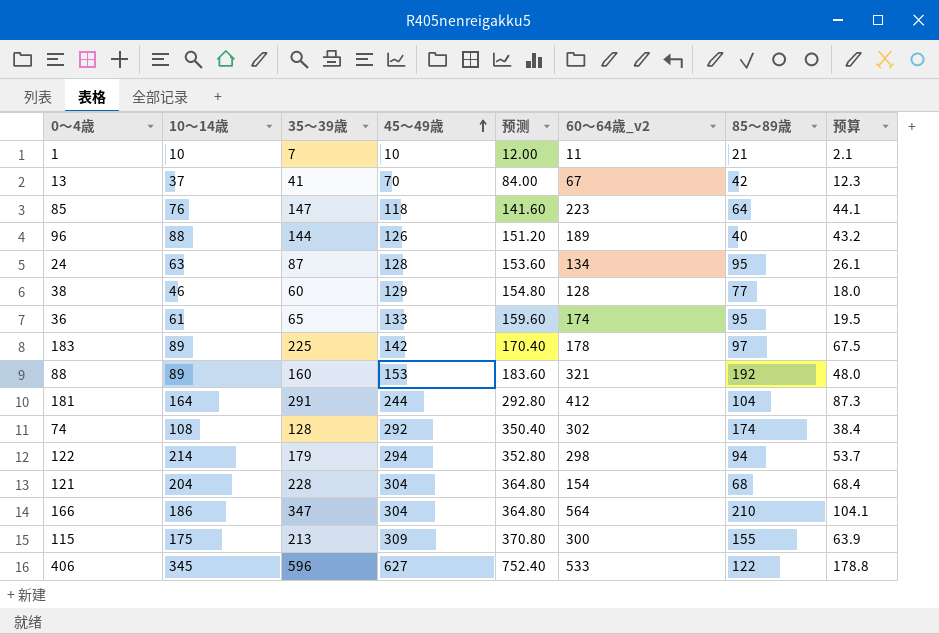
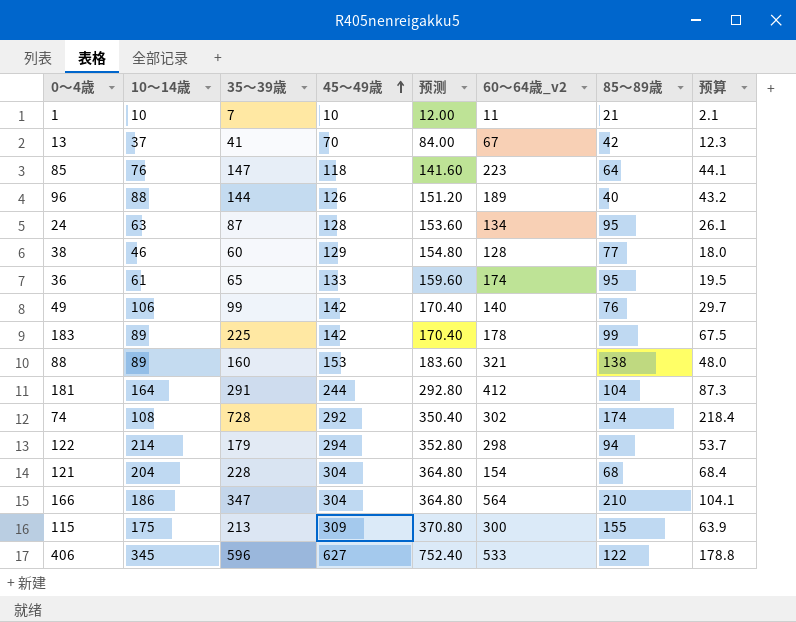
row 49: none -> 106 | 99 | 142 | 170.40 | 140 | 76 | 29.7
183 | 85～89歳: 97 -> 99
88 | 85～89歳: 192 -> 138
74 | 35～39歳: 128 -> 728
74 | 预算: 38.4 -> 218.4

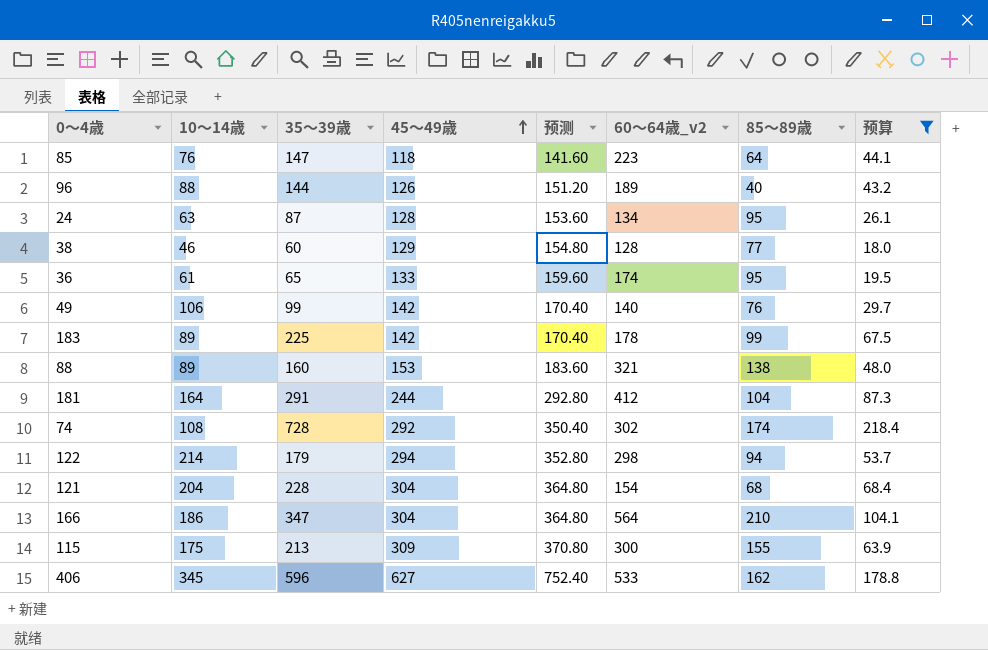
filter: none -> 预算 >= 18.0
406 | 85～89歳: 122 -> 162

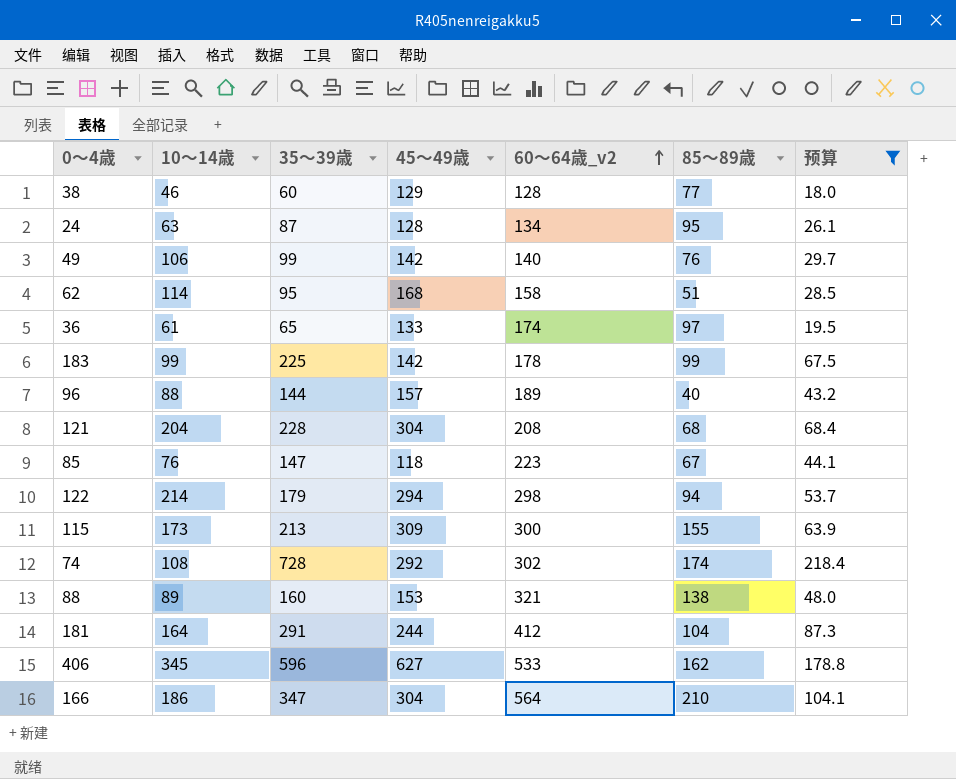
row order: 45～49歳 ascending -> 60～64歳_v2 ascending
column 预测 | formula: [45～49歳] * 1.2 -> none
row 62: none -> 114 | 95 | 168 | 158 | 51 | 28.5
36 | 85～89歳: 95 -> 97
183 | 10～14歳: 89 -> 99
96 | 45～49歳: 126 -> 157
121 | 60～64歳_v2: 154 -> 208
85 | 85～89歳: 64 -> 67
115 | 10～14歳: 175 -> 173

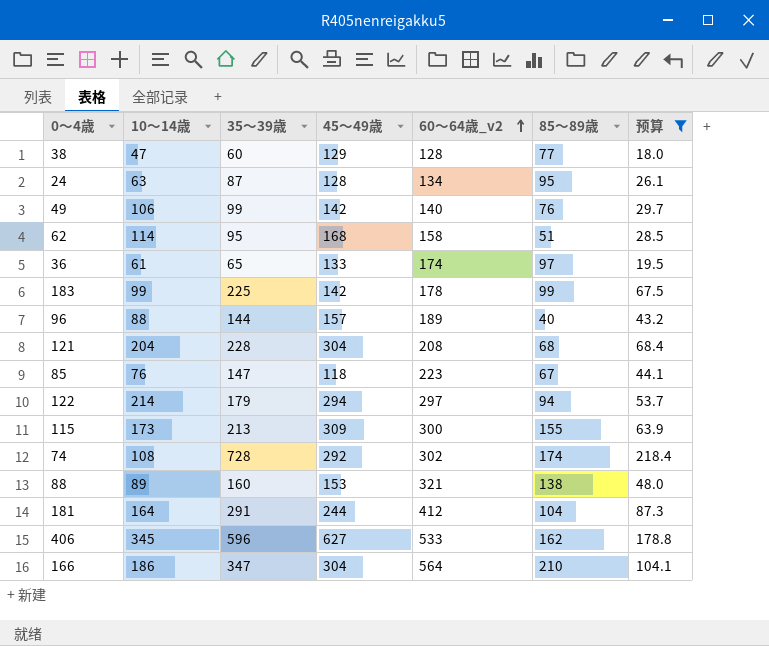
38 | 10～14歳: 46 -> 47
122 | 60～64歳_v2: 298 -> 297

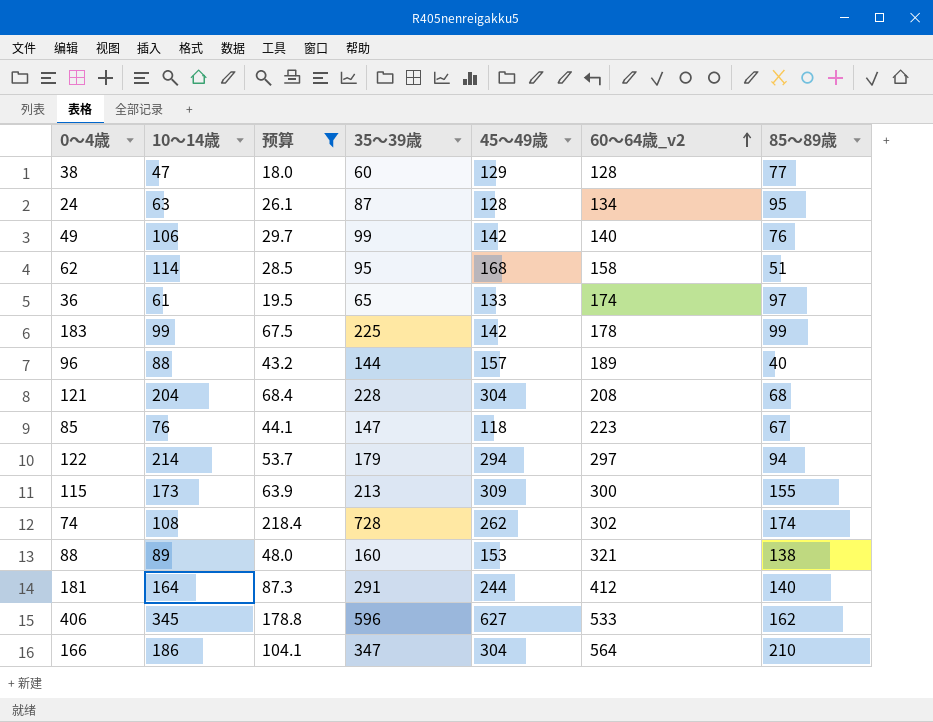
column 预算 | position: 7 -> 3
74 | 45～49歳: 292 -> 262
181 | 85～89歳: 104 -> 140

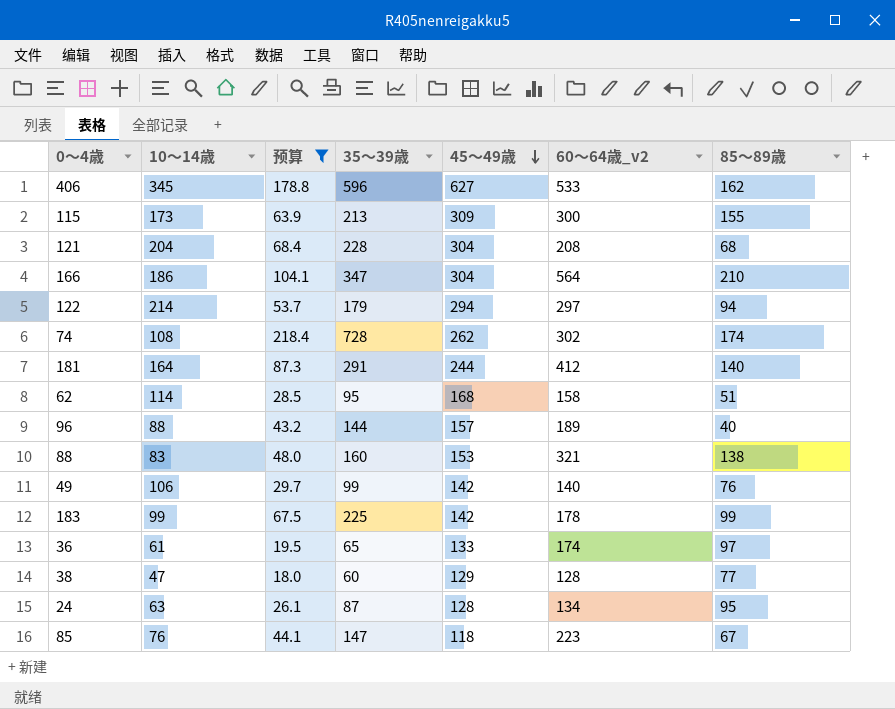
row order: 60～64歳_v2 ascending -> 45～49歳 descending
88 | 10～14歳: 89 -> 83

